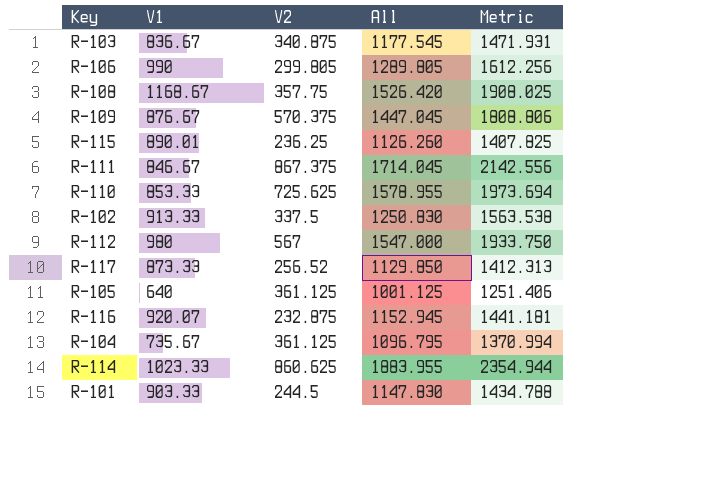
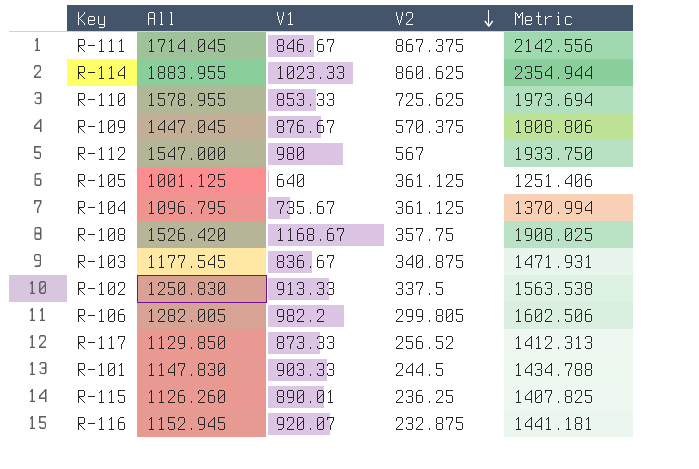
row order: none -> V2 descending
column All | position: 4 -> 2
R-106 | All: 1289.805 -> 1282.005
R-106 | V1: 990 -> 982.2
R-106 | Metric: 1612.256 -> 1602.506

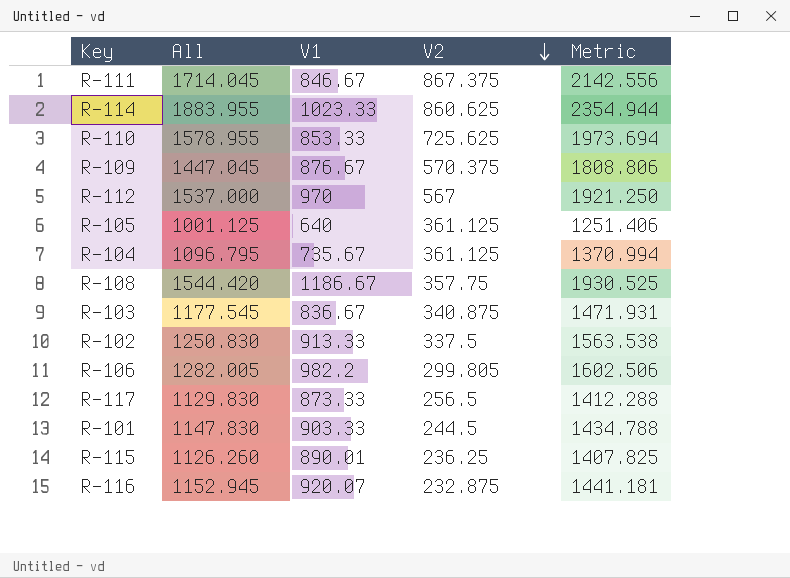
R-112 | All: 1547.000 -> 1537.000
R-112 | V1: 980 -> 970
R-112 | Metric: 1933.750 -> 1921.250
R-108 | All: 1526.420 -> 1544.420
R-108 | V1: 1168.67 -> 1186.67
R-108 | Metric: 1908.025 -> 1930.525
R-117 | All: 1129.850 -> 1129.830
R-117 | V2: 256.52 -> 256.5
R-117 | Metric: 1412.313 -> 1412.288

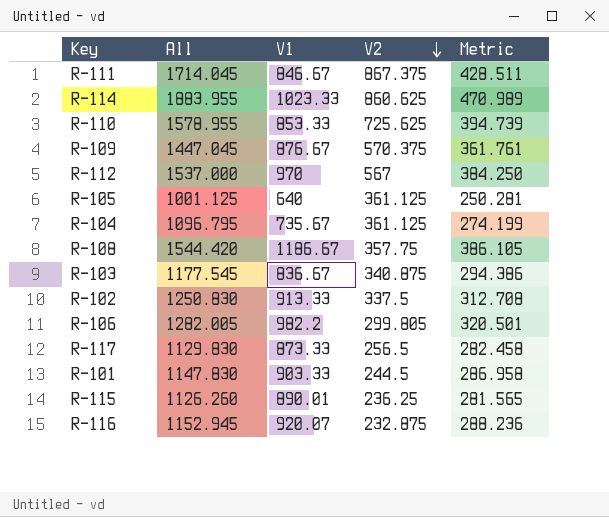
column Metric | formula: [All] * 1.25 -> [All] * 0.25

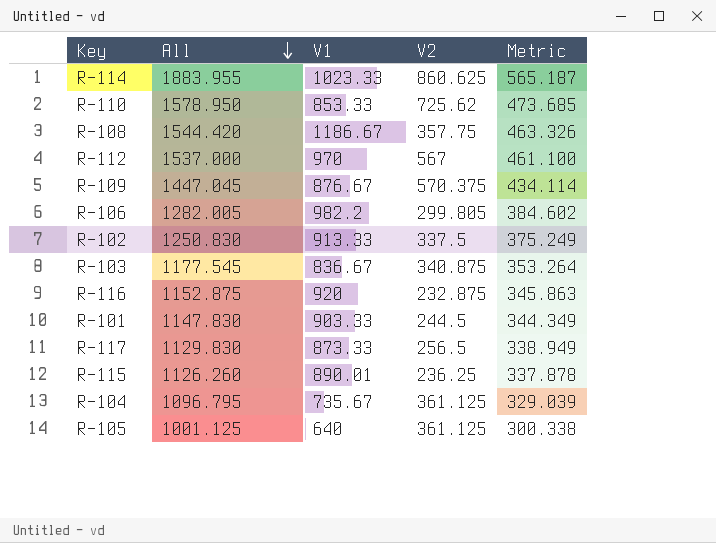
row order: V2 descending -> All descending
column Metric | formula: [All] * 0.25 -> [All] * 0.3
row R-111: 1714.045 | 846.67 | 867.375 | 428.511 -> none
R-110 | All: 1578.955 -> 1578.950
R-110 | V2: 725.625 -> 725.62
R-116 | All: 1152.945 -> 1152.875
R-116 | V1: 920.07 -> 920

